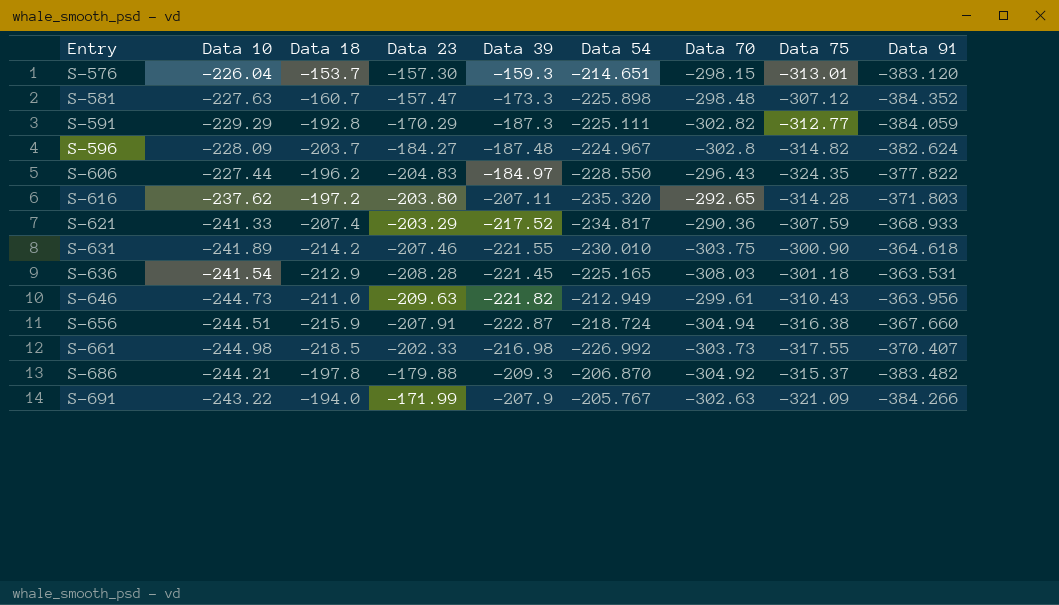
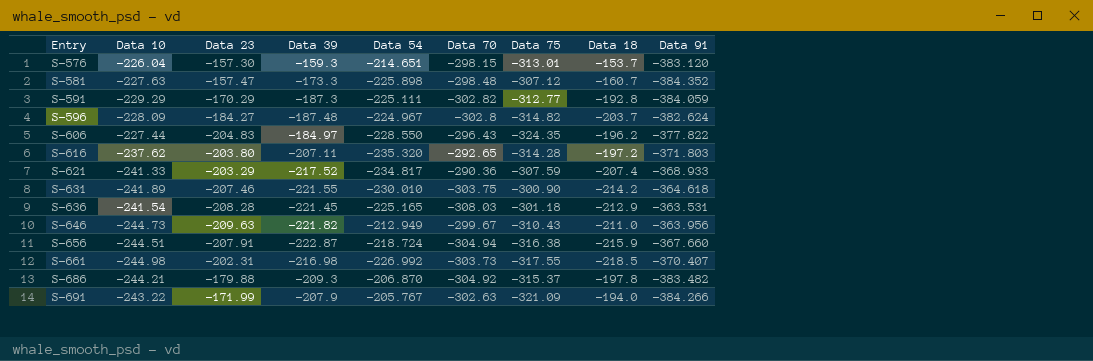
column Data 18 | position: 3 -> 8
S-646 | Data 70: -299.61 -> -299.67
S-661 | Data 23: -202.33 -> -202.31

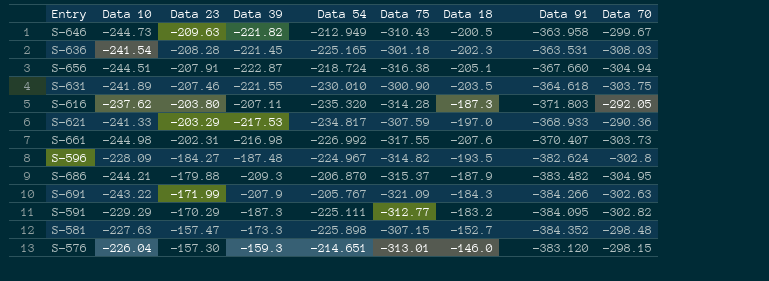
row order: Entry ascending -> Data 23 ascending
column Data 70 | position: 6 -> 9
row S-606: -227.44 | -204.83 | -184.97 | -228.550 | -296.43 | -324.35 | -196.2 | -377.822 -> none
S-646 | Data 18: -211.0 -> -200.5
S-646 | Data 91: -363.956 -> -363.958
S-636 | Data 18: -212.9 -> -202.3
S-656 | Data 18: -215.9 -> -205.1
S-631 | Data 18: -214.2 -> -203.5
S-616 | Data 18: -197.2 -> -187.3
S-616 | Data 70: -292.65 -> -292.05
S-621 | Data 39: -217.52 -> -217.53
S-621 | Data 18: -207.4 -> -197.0
S-661 | Data 18: -218.5 -> -207.6
S-596 | Data 18: -203.7 -> -193.5
S-686 | Data 18: -197.8 -> -187.9
S-686 | Data 70: -304.92 -> -304.95
S-691 | Data 18: -194.0 -> -184.3
S-591 | Data 18: -192.8 -> -183.2
S-591 | Data 91: -384.059 -> -384.095
S-581 | Data 75: -307.12 -> -307.15
S-581 | Data 18: -160.7 -> -152.7
S-576 | Data 18: -153.7 -> -146.0

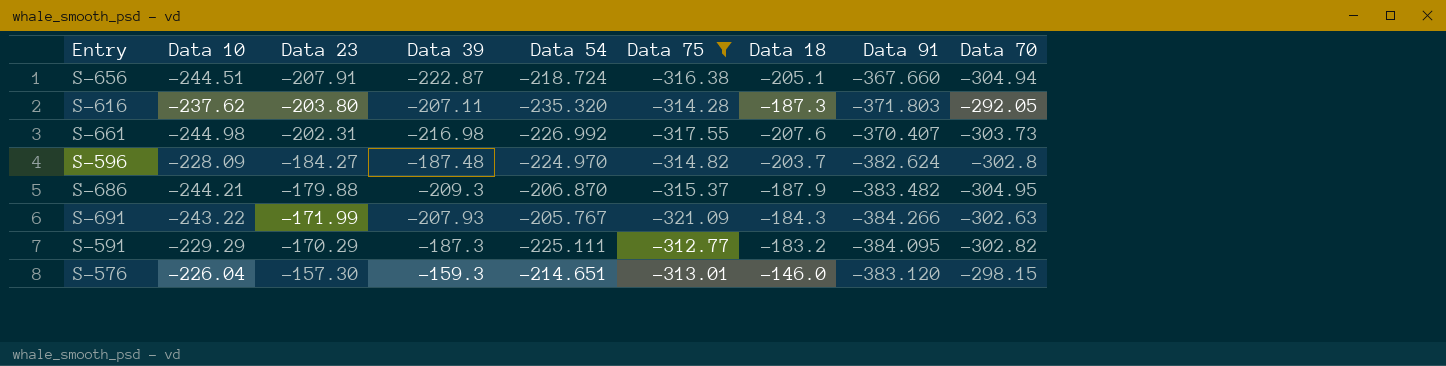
filter: none -> Data 75 <= -312.77
S-596 | Data 54: -224.967 -> -224.970
S-596 | Data 18: -193.5 -> -203.7
S-691 | Data 39: -207.9 -> -207.93

